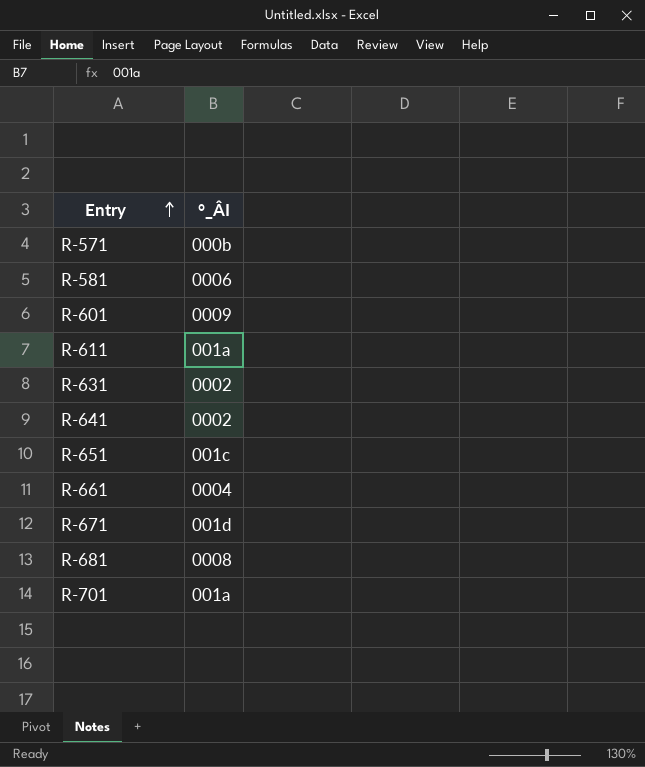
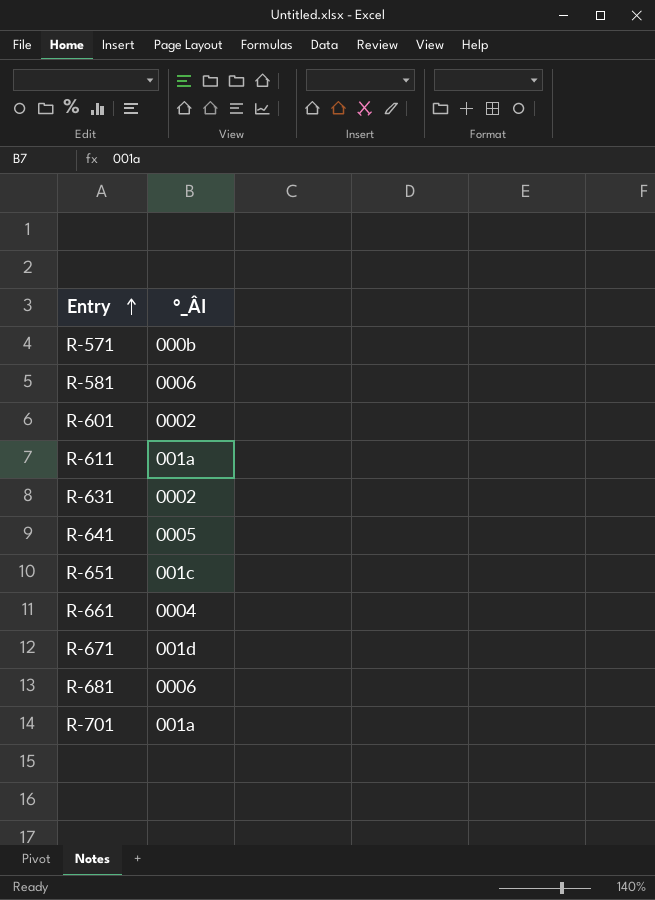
R-601 | °_ÂI: 0009 -> 0002
R-641 | °_ÂI: 0002 -> 0005
R-681 | °_ÂI: 0008 -> 0006

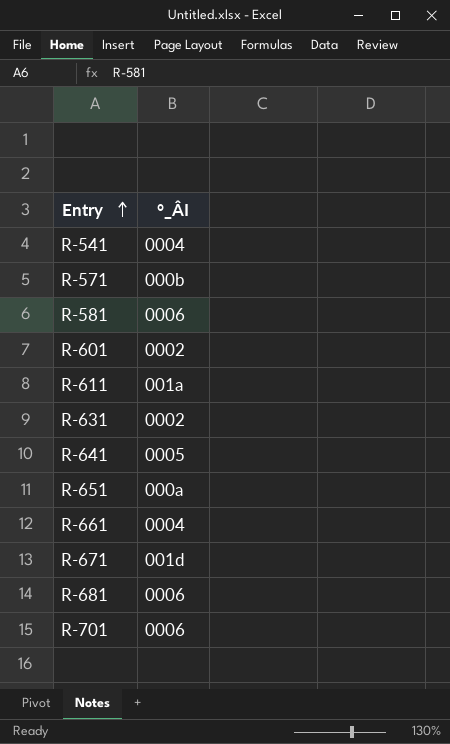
row R-541: none -> 0004
R-651 | °_ÂI: 001c -> 000a
R-701 | °_ÂI: 001a -> 0006

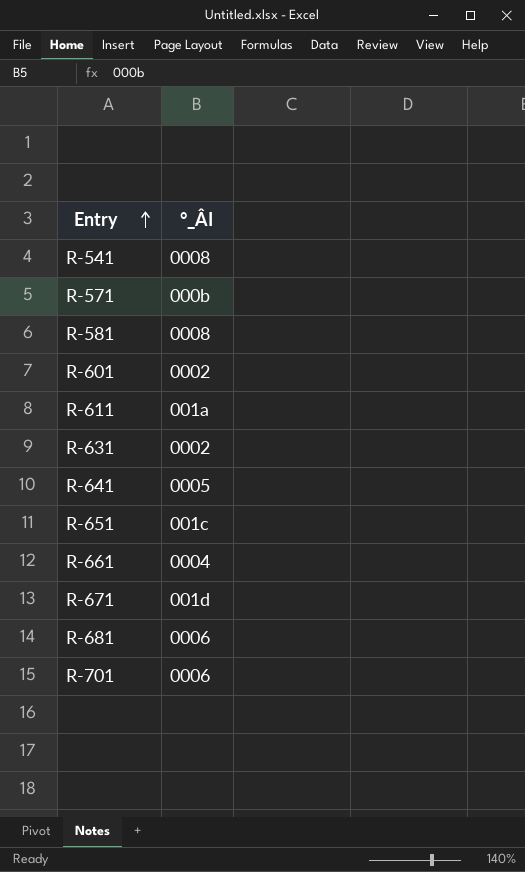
R-541 | °_ÂI: 0004 -> 0008
R-581 | °_ÂI: 0006 -> 0008
R-651 | °_ÂI: 000a -> 001c

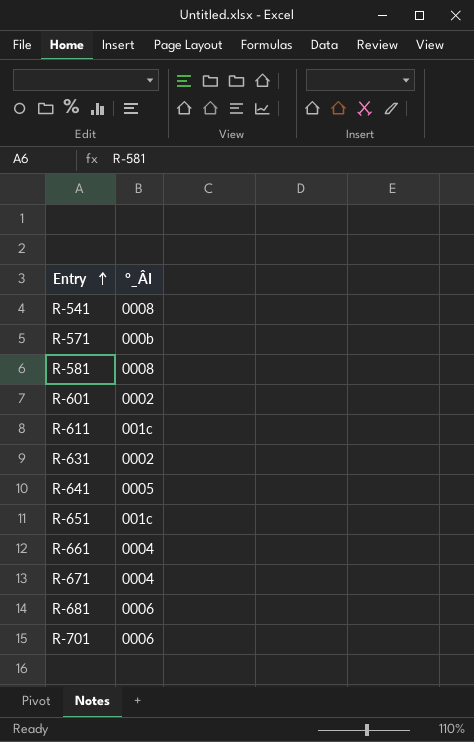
R-611 | °_ÂI: 001a -> 001c
R-671 | °_ÂI: 001d -> 0004

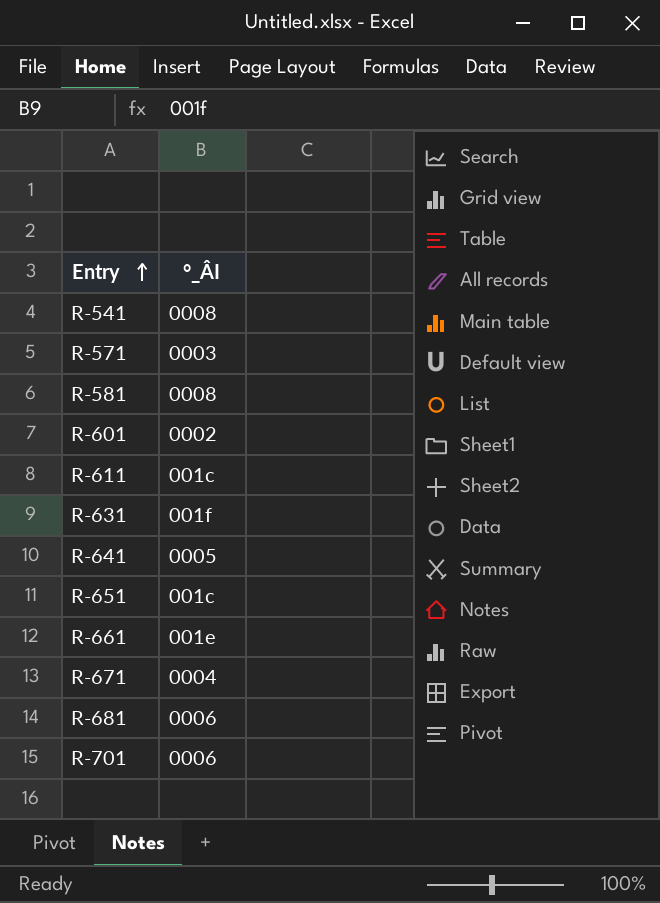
R-571 | °_ÂI: 000b -> 0003
R-631 | °_ÂI: 0002 -> 001f
R-661 | °_ÂI: 0004 -> 001e

